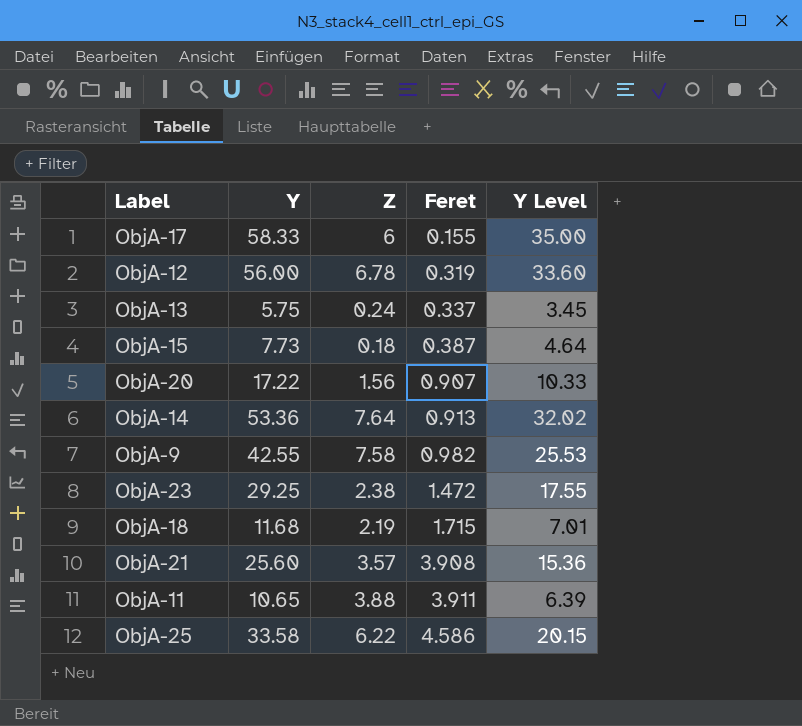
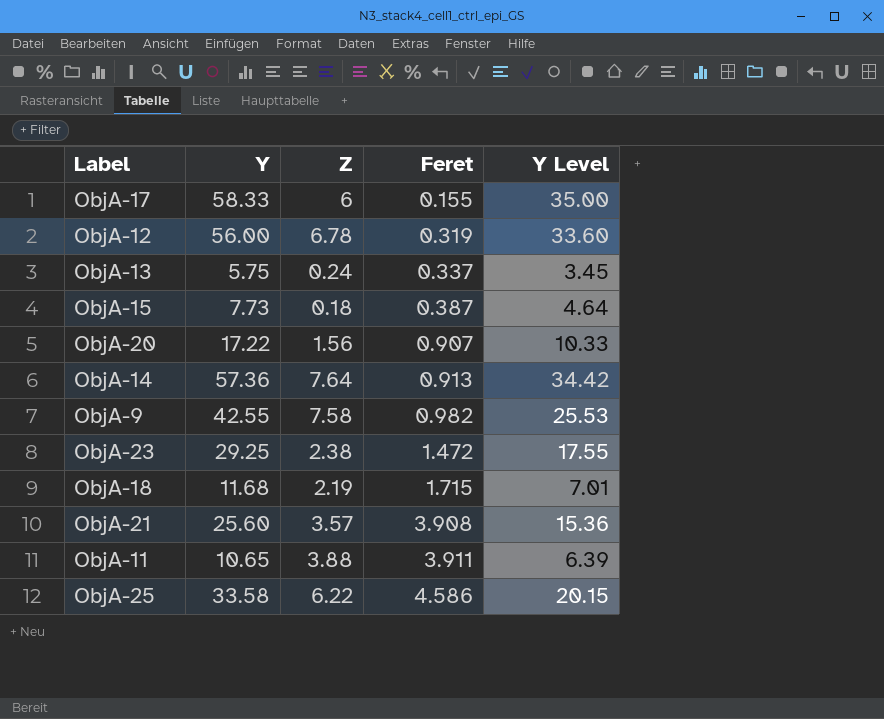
ObjA-14 | Y: 53.36 -> 57.36
ObjA-14 | Y Level: 32.02 -> 34.42

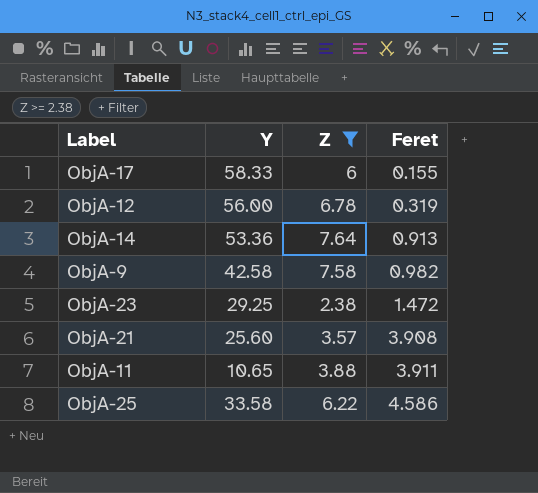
filter: none -> Z >= 2.38
column Y Level | formula: [Y] * 0.6 -> none
ObjA-14 | Y: 57.36 -> 53.36
ObjA-9 | Y: 42.55 -> 42.58

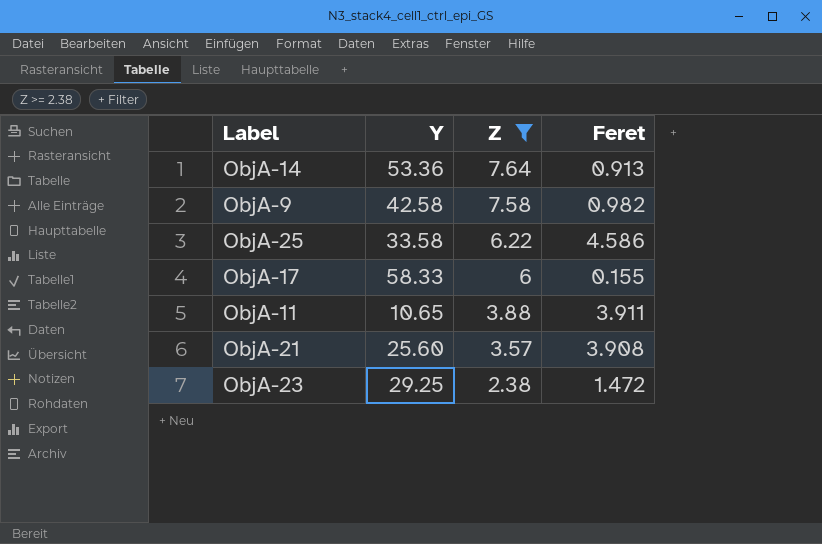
row order: Feret ascending -> Z descending
row ObjA-12: 56.00 | 6.78 | 0.319 -> none

